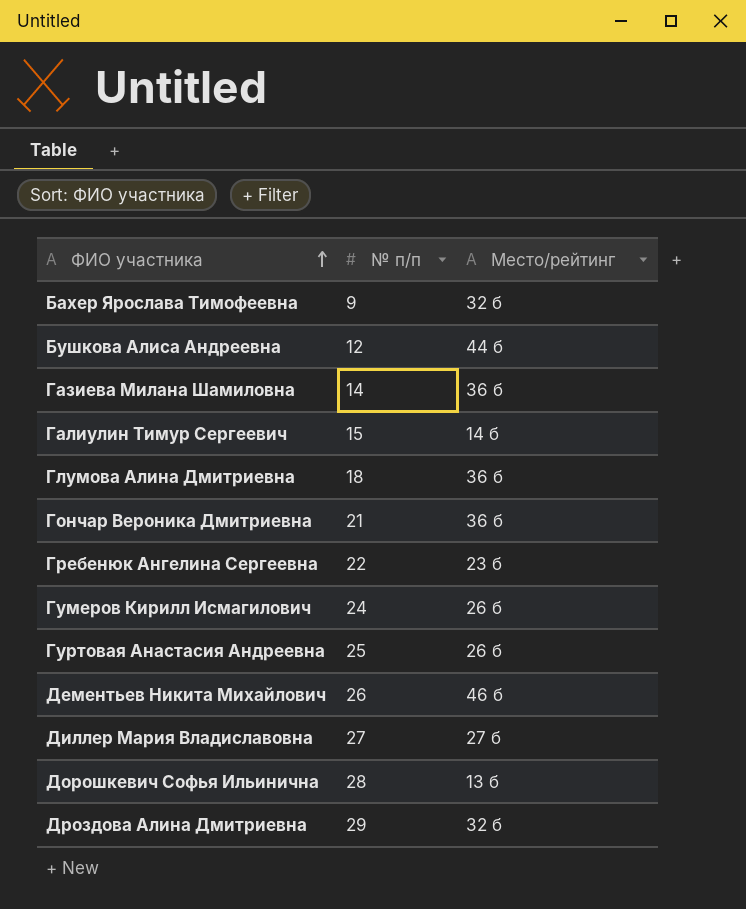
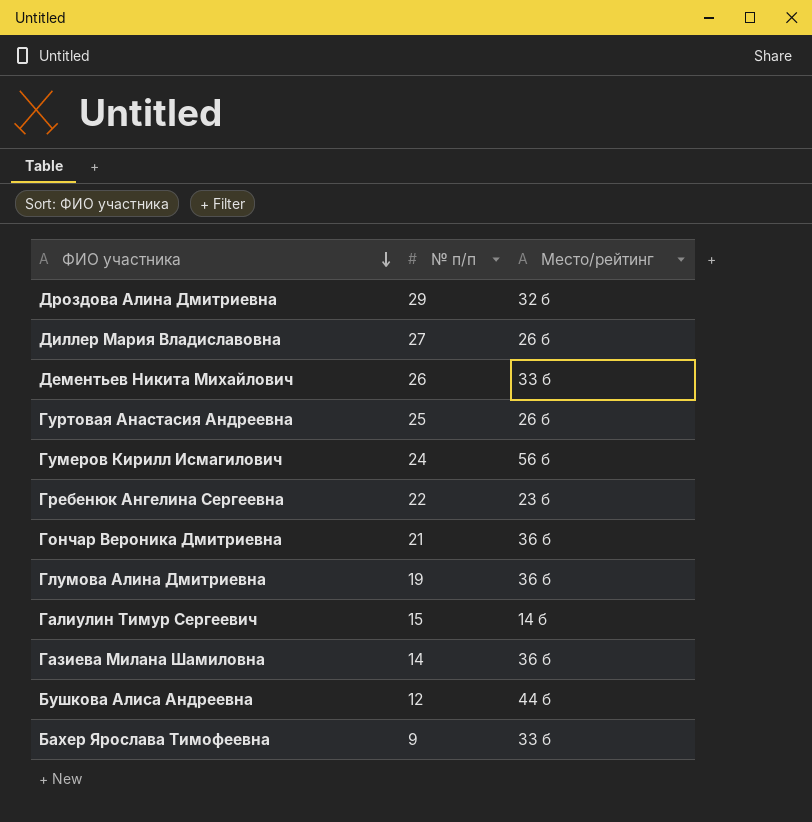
row order: ФИО участника ascending -> ФИО участника descending
row Дорошкевич Софья Ильинична: 28 | 13 б -> none
Диллер Мария Владиславовна | Место/рейтинг: 27 б -> 26 б
Дементьев Никита Михайлович | Место/рейтинг: 46 б -> 33 б
Гумеров Кирилл Исмагилович | Место/рейтинг: 26 б -> 56 б
Глумова Алина Дмитриевна | № п/п: 18 -> 19
Бахер Ярослава Тимофеевна | Место/рейтинг: 32 б -> 33 б

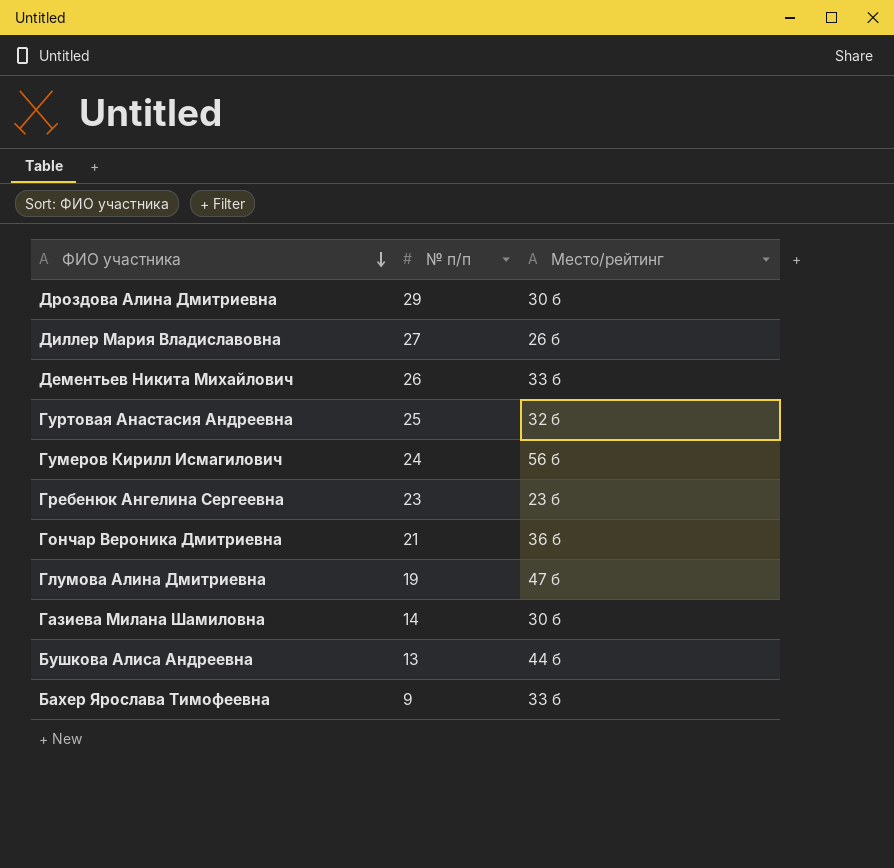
row Галиулин Тимур Сергеевич: 15 | 14 б -> none
Дроздова Алина Дмитриевна | Место/рейтинг: 32 б -> 30 б
Гуртовая Анастасия Андреевна | Место/рейтинг: 26 б -> 32 б
Гребенюк Ангелина Сергеевна | № п/п: 22 -> 23
Глумова Алина Дмитриевна | Место/рейтинг: 36 б -> 47 б
Газиева Милана Шамиловна | Место/рейтинг: 36 б -> 30 б
Бушкова Алиса Андреевна | № п/п: 12 -> 13

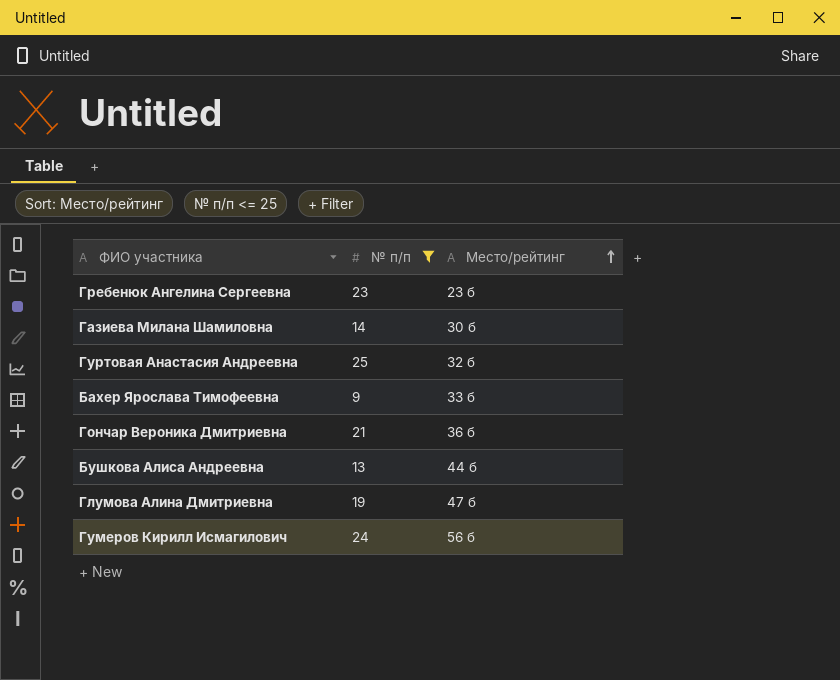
filter: none -> № п/п <= 25
row order: ФИО участника descending -> Место/рейтинг ascending

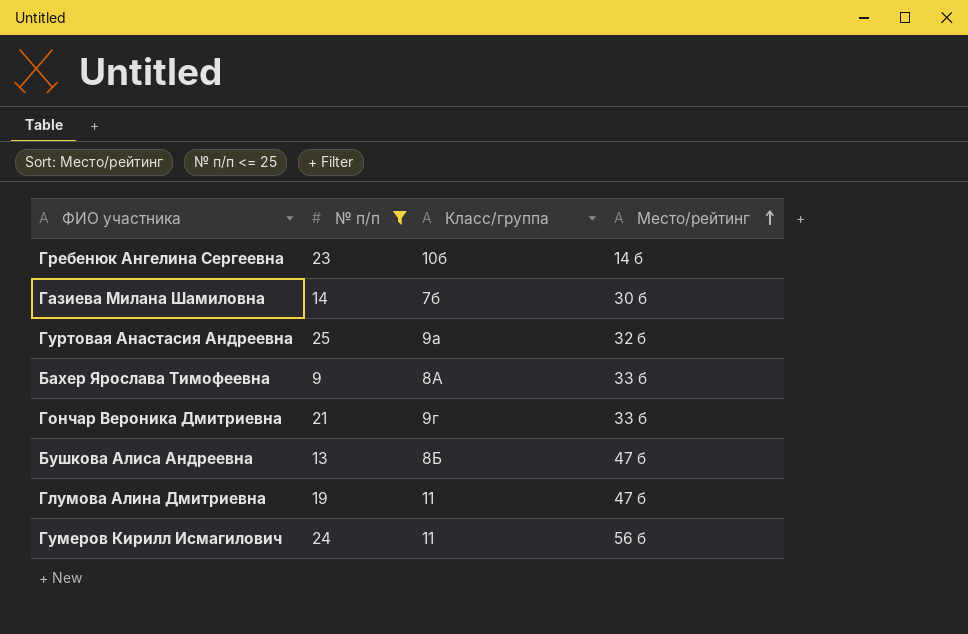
column Класс/группа | position: none -> 3
Гребенюк Ангелина Сергеевна | Место/рейтинг: 23 б -> 14 б
Гончар Вероника Дмитриевна | Место/рейтинг: 36 б -> 33 б
Бушкова Алиса Андреевна | Место/рейтинг: 44 б -> 47 б

